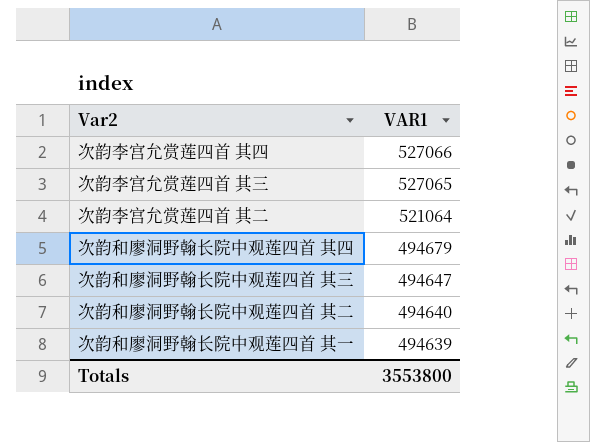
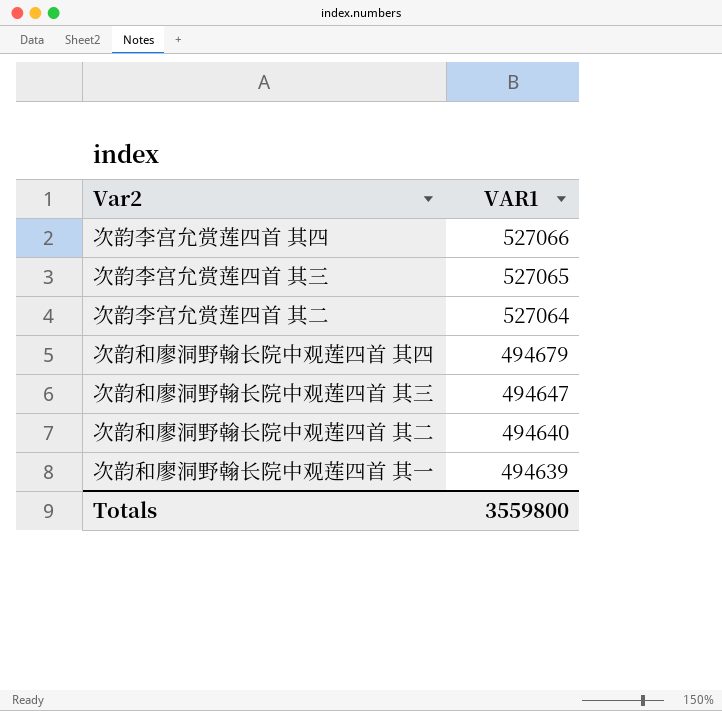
次韵李宫允赏莲四首 其二 | VAR1: 521064 -> 527064
Totals | VAR1: 3553800 -> 3559800

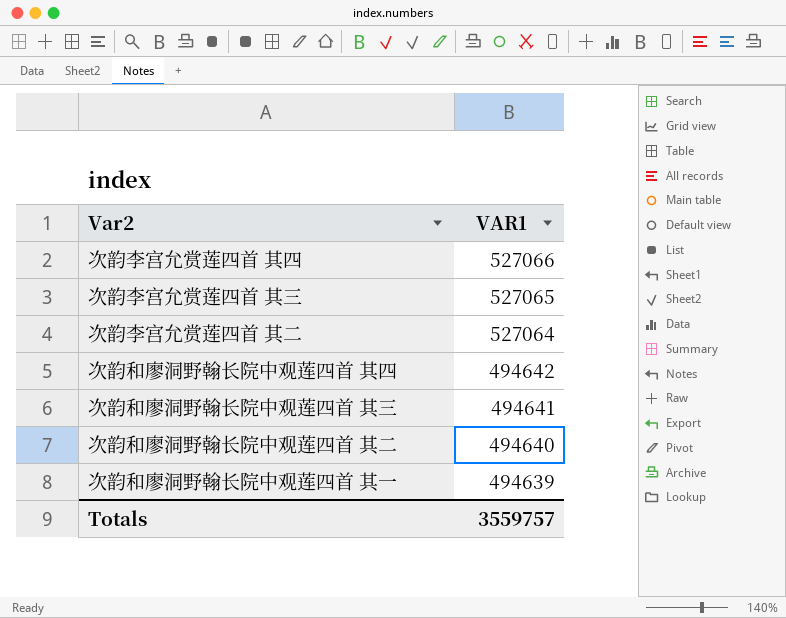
次韵和廖洞野翰长院中观莲四首 其四 | VAR1: 494679 -> 494642
次韵和廖洞野翰长院中观莲四首 其三 | VAR1: 494647 -> 494641
Totals | VAR1: 3559800 -> 3559757

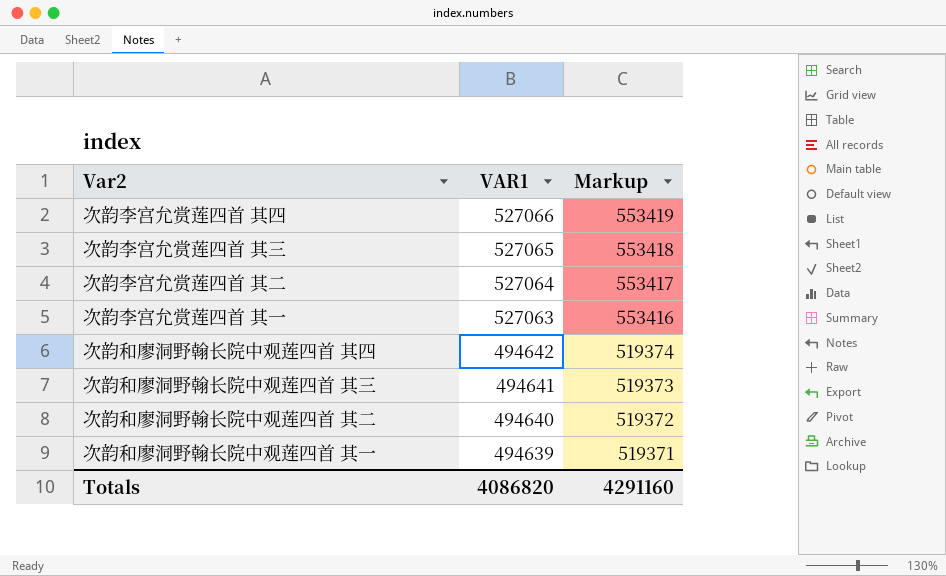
column Markup | formula: none -> [VAR1] * 1.05
row 次韵李宫允赏莲四首 其一: none -> 527063 | 553416
Totals | VAR1: 3559757 -> 4086820

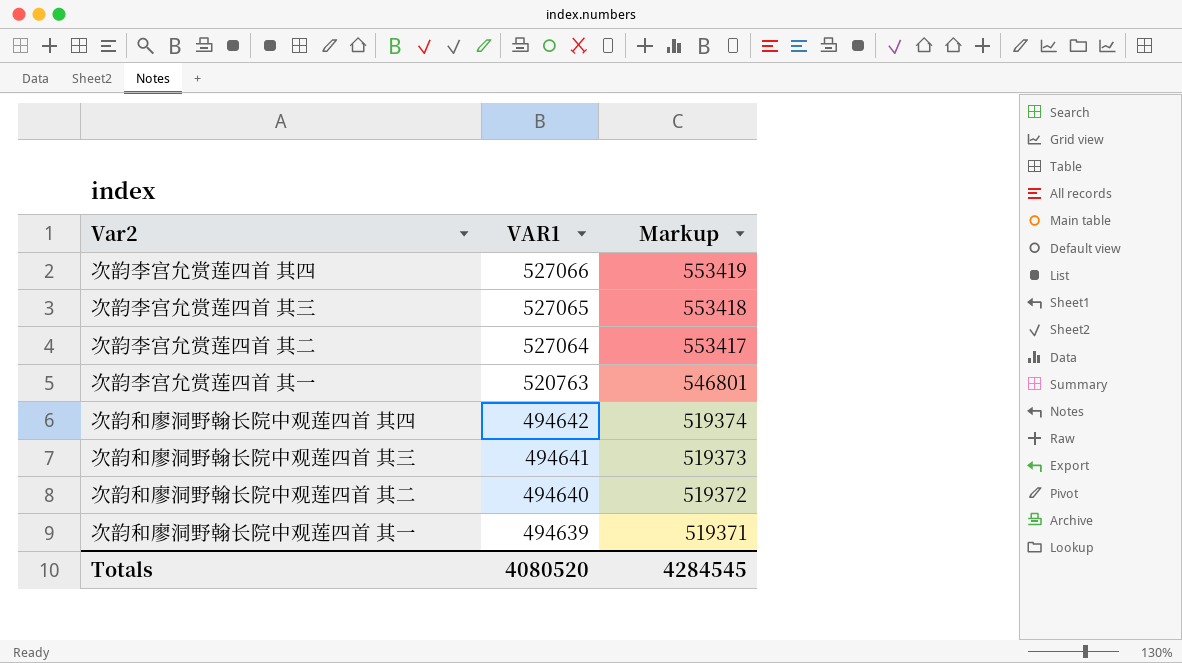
次韵李宫允赏莲四首 其一 | VAR1: 527063 -> 520763
次韵李宫允赏莲四首 其一 | Markup: 553416 -> 546801
Totals | VAR1: 4086820 -> 4080520
Totals | Markup: 4291160 -> 4284545

